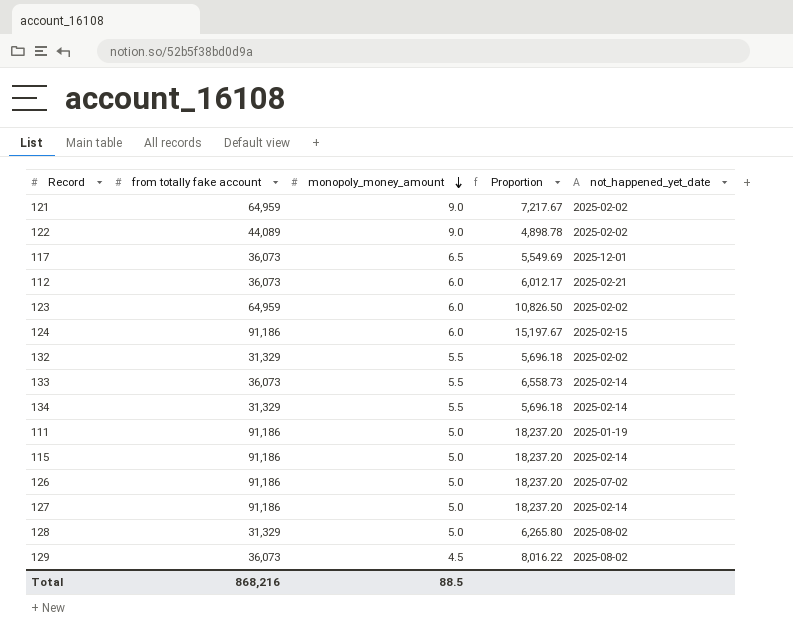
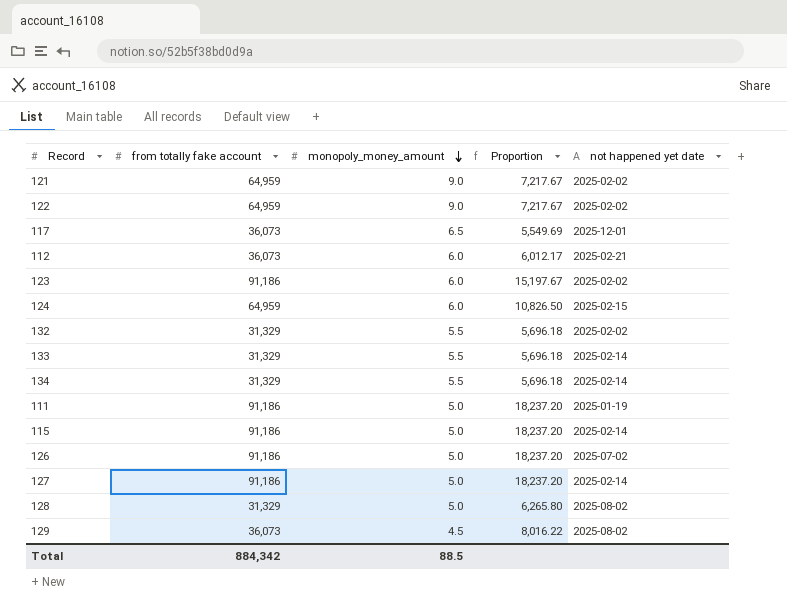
column name: not_happened_yet_date -> not happened yet date
122 | from totally fake account: 44,089 -> 64,959
122 | Proportion: 4,898.78 -> 7,217.67
123 | from totally fake account: 64,959 -> 91,186
123 | Proportion: 10,826.50 -> 15,197.67
124 | from totally fake account: 91,186 -> 64,959
124 | Proportion: 15,197.67 -> 10,826.50
133 | from totally fake account: 36,073 -> 31,329
133 | Proportion: 6,558.73 -> 5,696.18
Total | from totally fake account: 868,216 -> 884,342

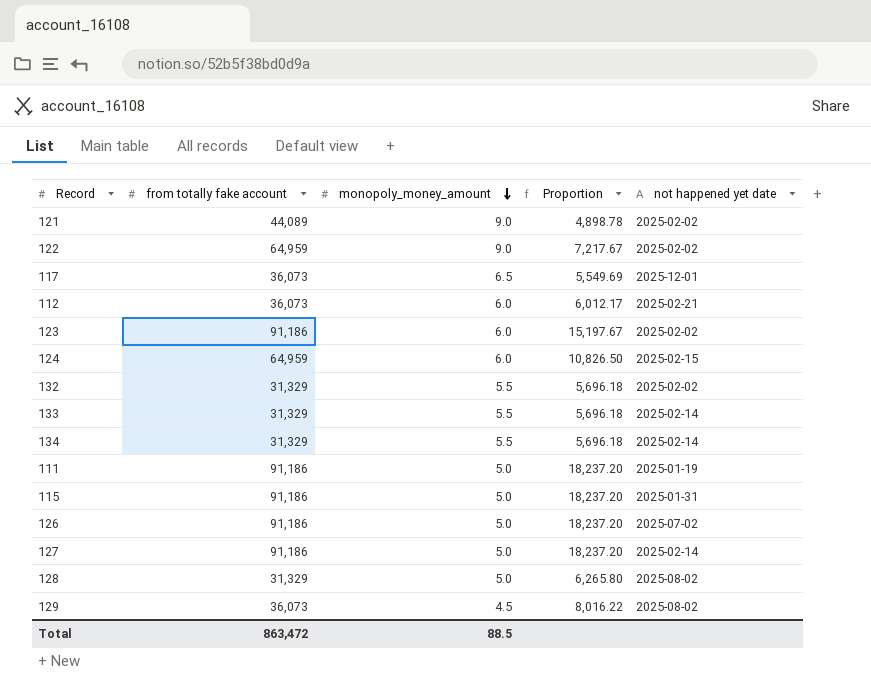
121 | from totally fake account: 64,959 -> 44,089
121 | Proportion: 7,217.67 -> 4,898.78
115 | not happened yet date: 2025-02-14 -> 2025-01-31
Total | from totally fake account: 884,342 -> 863,472

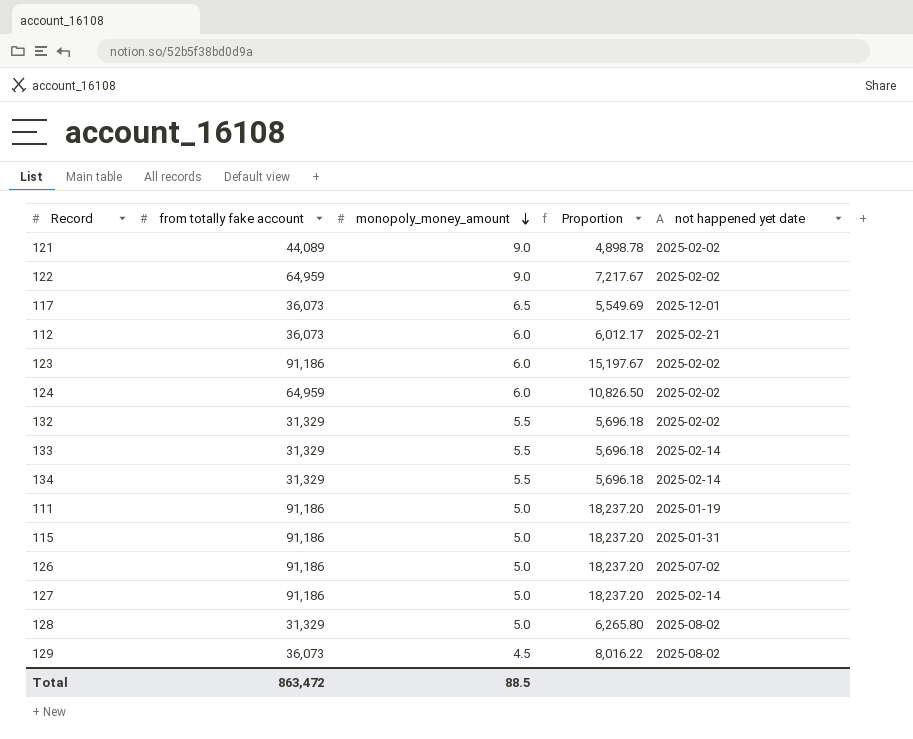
124 | not happened yet date: 2025-02-15 -> 2025-02-02

